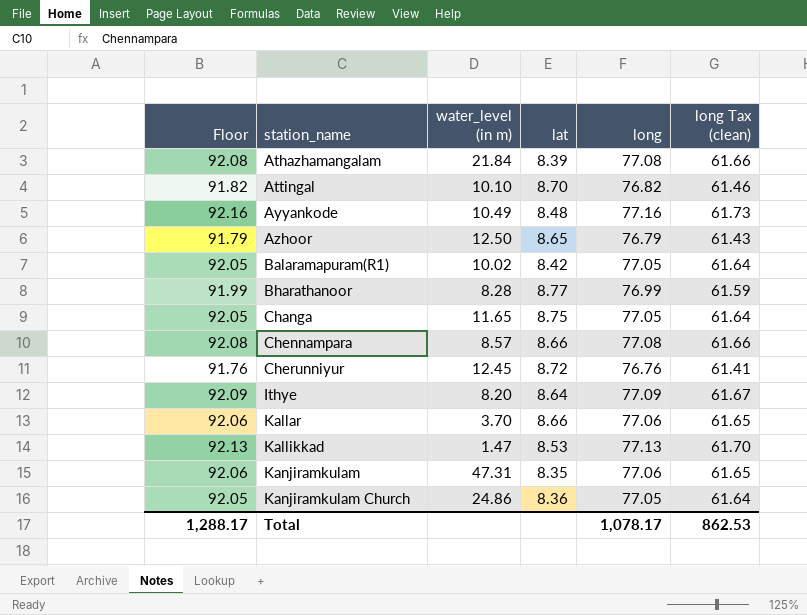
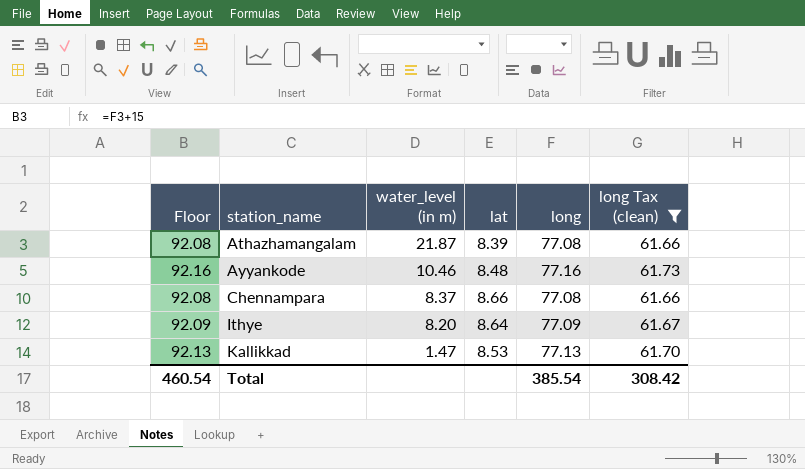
filter: none -> long Tax (clean) >= 61.66
Athazhamangalam | water_level (in m): 21.84 -> 21.87
Ayyankode | water_level (in m): 10.49 -> 10.46
Chennampara | water_level (in m): 8.57 -> 8.37
Total | Floor: 1,288.17 -> 460.54
Total | long: 1,078.17 -> 385.54
Total | long Tax (clean): 862.53 -> 308.42

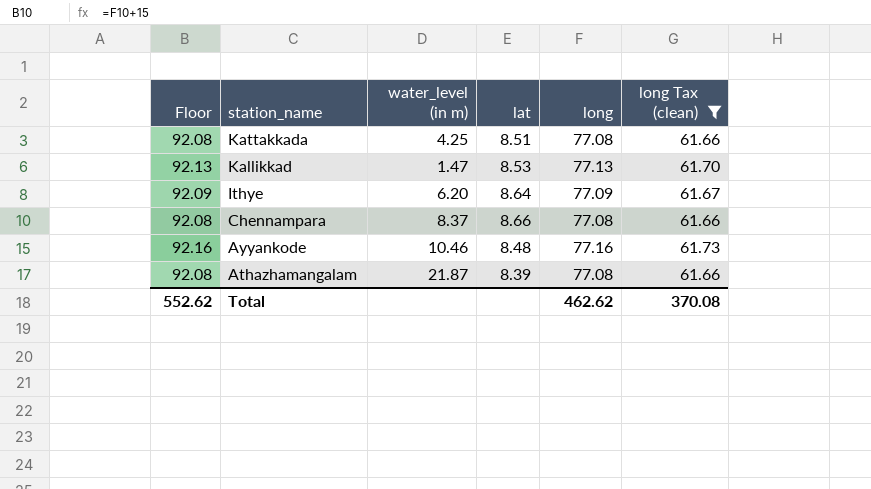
row order: station_name ascending -> station_name descending
row Kattakkada: none -> 92.08 | 4.25 | 8.51 | 77.08 | 61.66
Ithye | water_level (in m): 8.20 -> 6.20
Total | Floor: 460.54 -> 552.62
Total | long: 385.54 -> 462.62
Total | long Tax (clean): 308.42 -> 370.08

